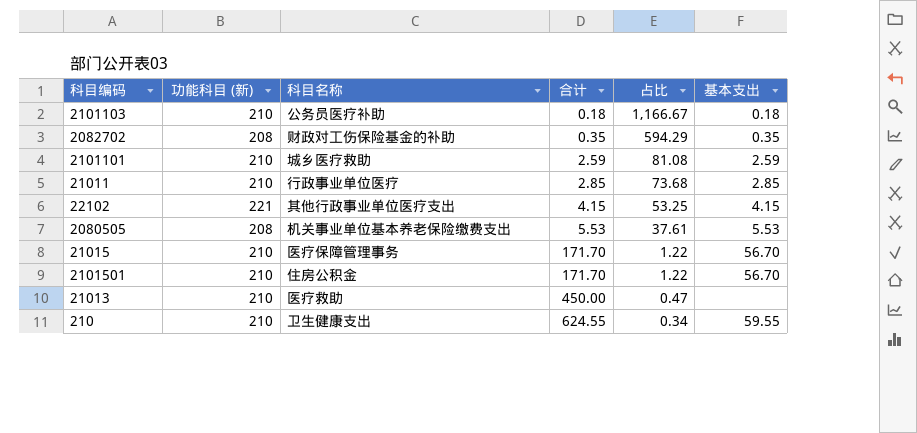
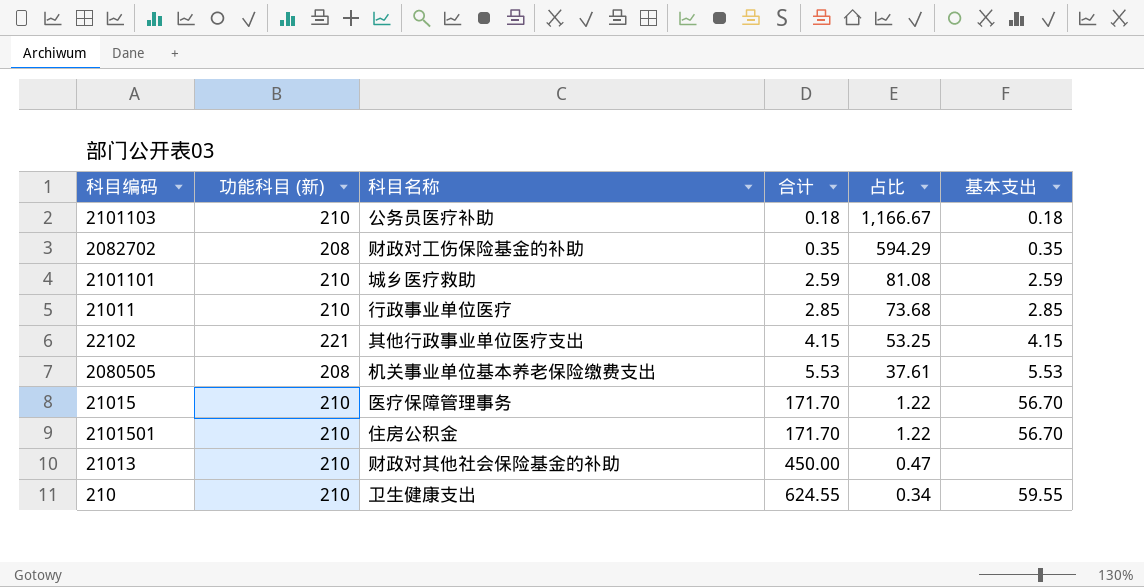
21013 | 科目名称: 医疗救助 -> 财政对其他社会保险基金的补助

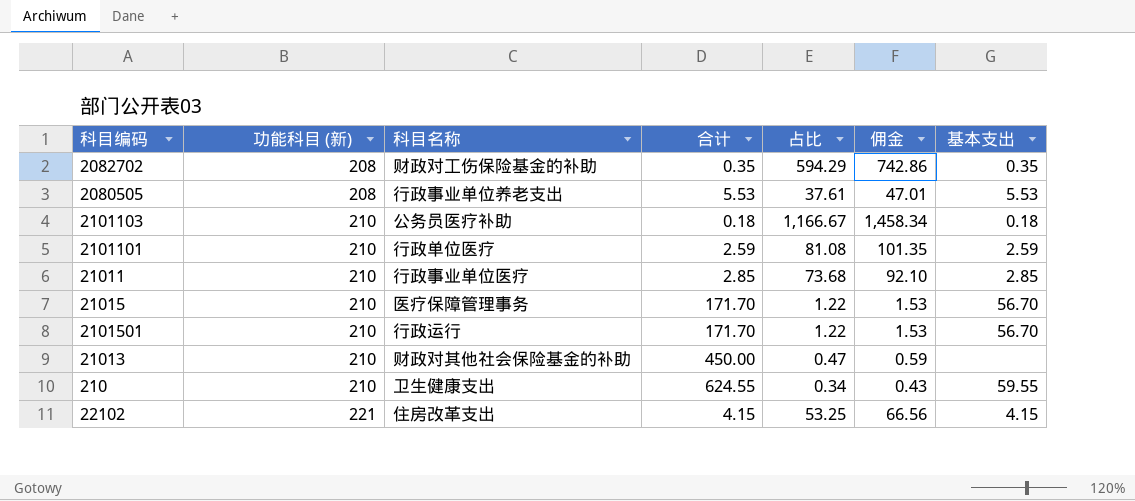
row order: 合计 ascending -> 功能科目 (新) ascending
column 佣金 | formula: none -> [占比] * 1.25
2080505 | 科目名称: 机关事业单位基本养老保险缴费支出 -> 行政事业单位养老支出
2101101 | 科目名称: 城乡医疗救助 -> 行政单位医疗
2101501 | 科目名称: 住房公积金 -> 行政运行
22102 | 科目名称: 其他行政事业单位医疗支出 -> 住房改革支出

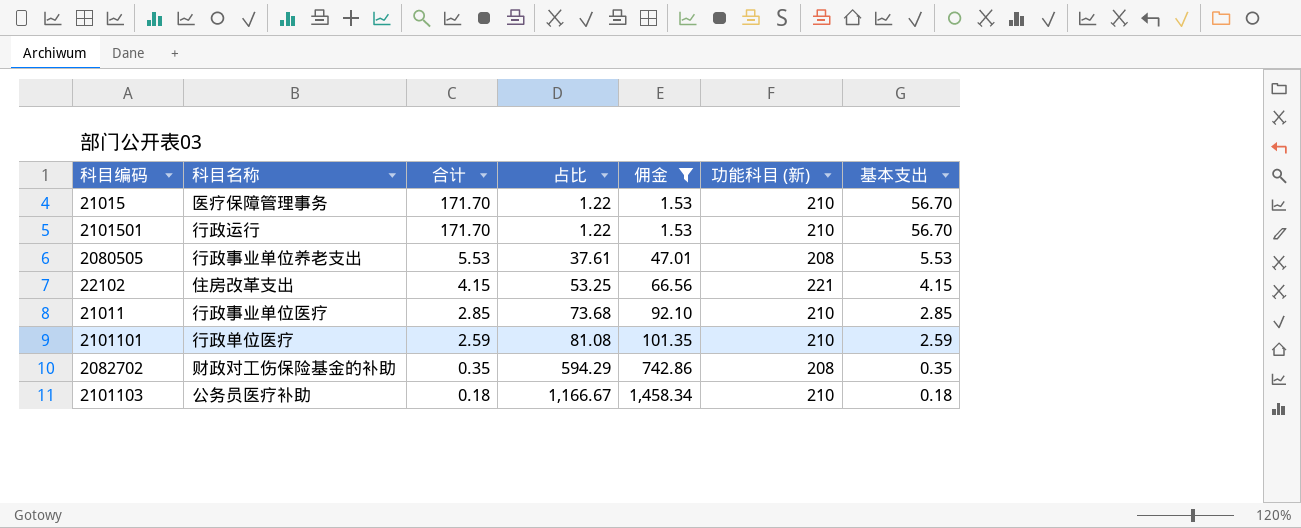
filter: none -> 佣金 >= 1.53
row order: 功能科目 (新) ascending -> 合计 descending
column 功能科目 (新) | position: 2 -> 6

